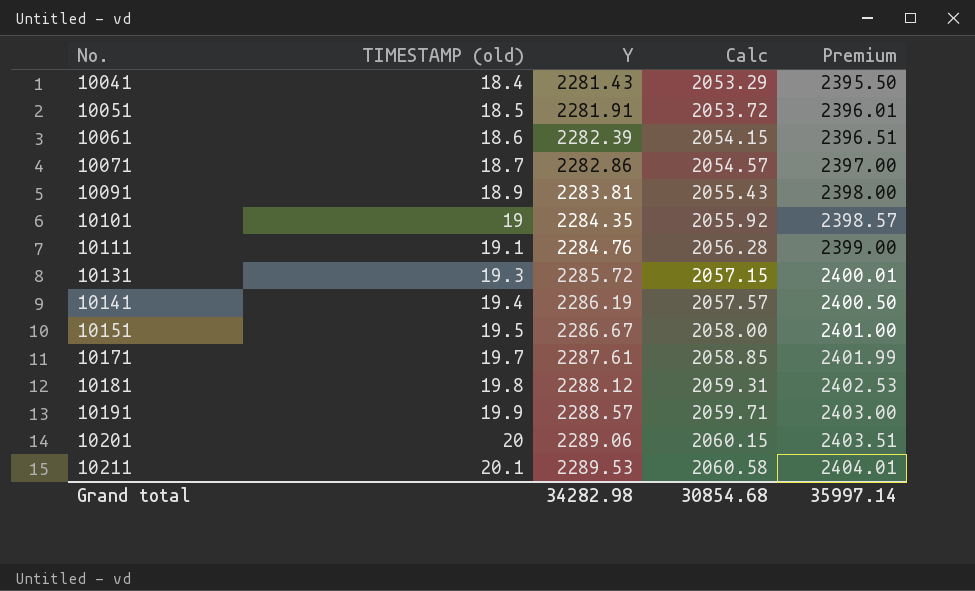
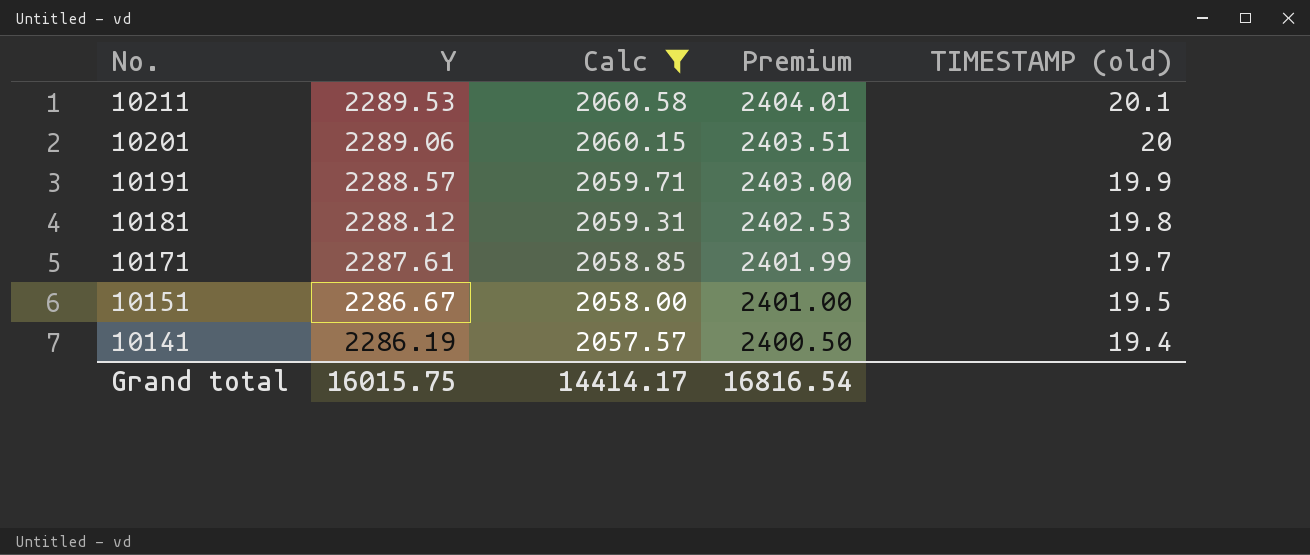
filter: none -> Calc >= 2057.57
row order: No. ascending -> No. descending
column TIMESTAMP (old) | position: 2 -> 5
Grand total | Y: 34282.98 -> 16015.75
Grand total | Calc: 30854.68 -> 14414.17
Grand total | Premium: 35997.14 -> 16816.54

